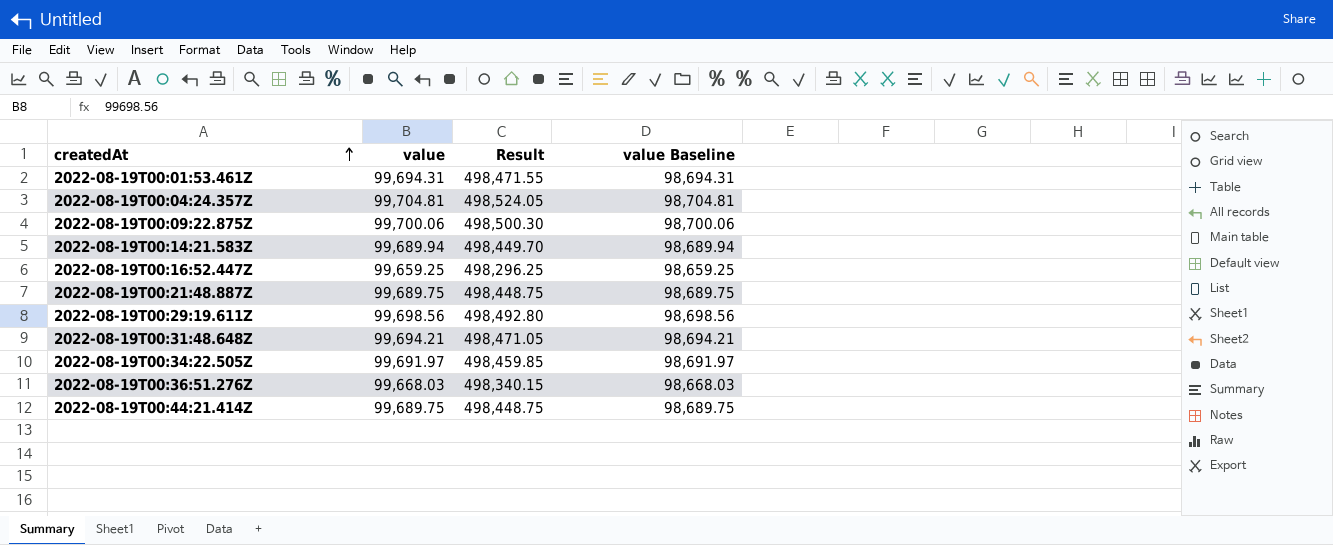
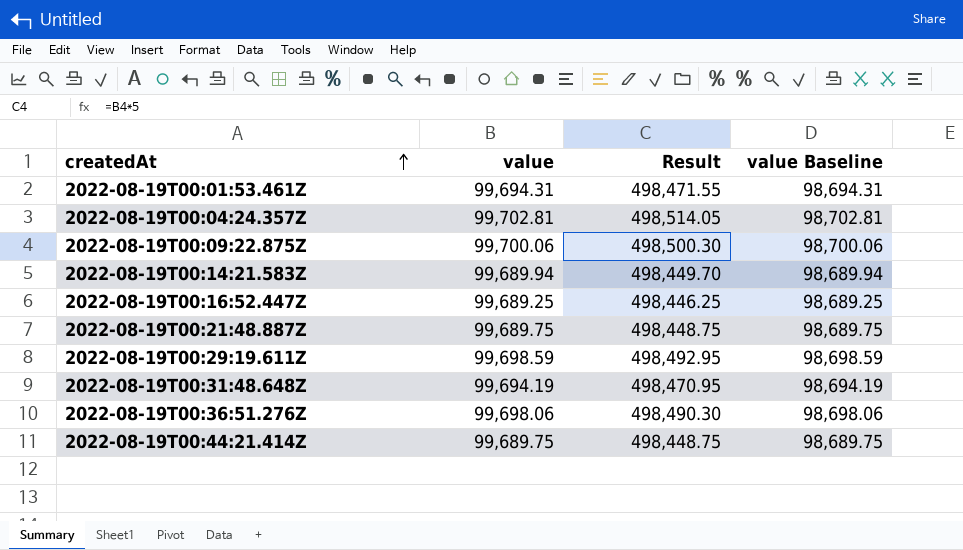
row 2022-08-19T00:34:22.505Z: 99,691.97 | 498,459.85 | 98,691.97 -> none
2022-08-19T00:04:24.357Z | value: 99,704.81 -> 99,702.81
2022-08-19T00:04:24.357Z | Result: 498,524.05 -> 498,514.05
2022-08-19T00:04:24.357Z | value Baseline: 98,704.81 -> 98,702.81
2022-08-19T00:16:52.447Z | value: 99,659.25 -> 99,689.25
2022-08-19T00:16:52.447Z | Result: 498,296.25 -> 498,446.25
2022-08-19T00:16:52.447Z | value Baseline: 98,659.25 -> 98,689.25
2022-08-19T00:29:19.611Z | value: 99,698.56 -> 99,698.59
2022-08-19T00:29:19.611Z | Result: 498,492.80 -> 498,492.95
2022-08-19T00:29:19.611Z | value Baseline: 98,698.56 -> 98,698.59
2022-08-19T00:31:48.648Z | value: 99,694.21 -> 99,694.19
2022-08-19T00:31:48.648Z | Result: 498,471.05 -> 498,470.95
2022-08-19T00:31:48.648Z | value Baseline: 98,694.21 -> 98,694.19
2022-08-19T00:36:51.276Z | value: 99,668.03 -> 99,698.06
2022-08-19T00:36:51.276Z | Result: 498,340.15 -> 498,490.30
2022-08-19T00:36:51.276Z | value Baseline: 98,668.03 -> 98,698.06

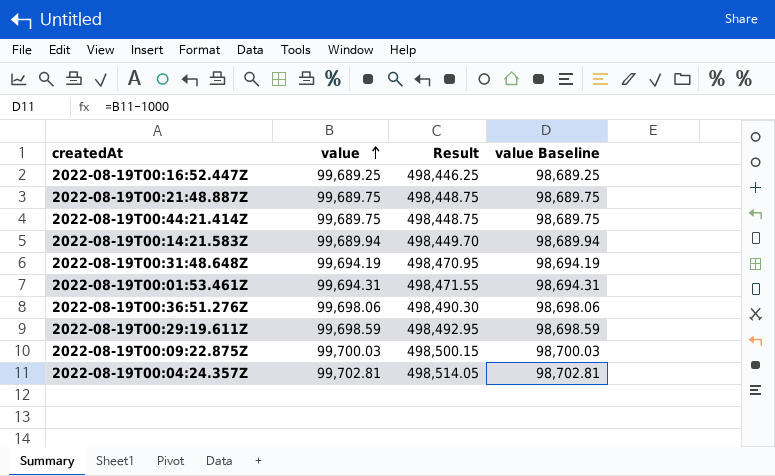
row order: createdAt ascending -> value ascending
2022-08-19T00:09:22.875Z | value: 99,700.06 -> 99,700.03
2022-08-19T00:09:22.875Z | Result: 498,500.30 -> 498,500.15
2022-08-19T00:09:22.875Z | value Baseline: 98,700.06 -> 98,700.03

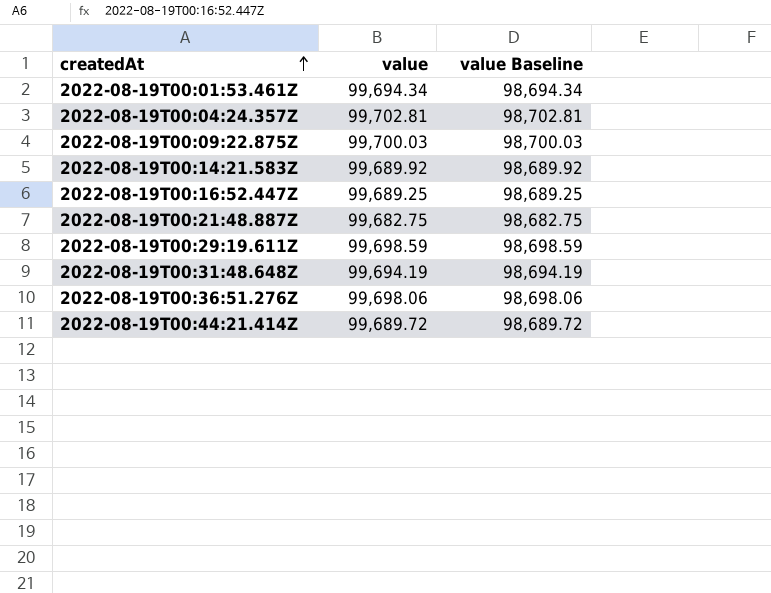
row order: value ascending -> createdAt ascending
column Result | formula: [value] * 5 -> none
2022-08-19T00:01:53.461Z | value: 99,694.31 -> 99,694.34
2022-08-19T00:01:53.461Z | value Baseline: 98,694.31 -> 98,694.34
2022-08-19T00:14:21.583Z | value: 99,689.94 -> 99,689.92
2022-08-19T00:14:21.583Z | value Baseline: 98,689.94 -> 98,689.92
2022-08-19T00:21:48.887Z | value: 99,689.75 -> 99,682.75
2022-08-19T00:21:48.887Z | value Baseline: 98,689.75 -> 98,682.75
2022-08-19T00:44:21.414Z | value: 99,689.75 -> 99,689.72
2022-08-19T00:44:21.414Z | value Baseline: 98,689.75 -> 98,689.72

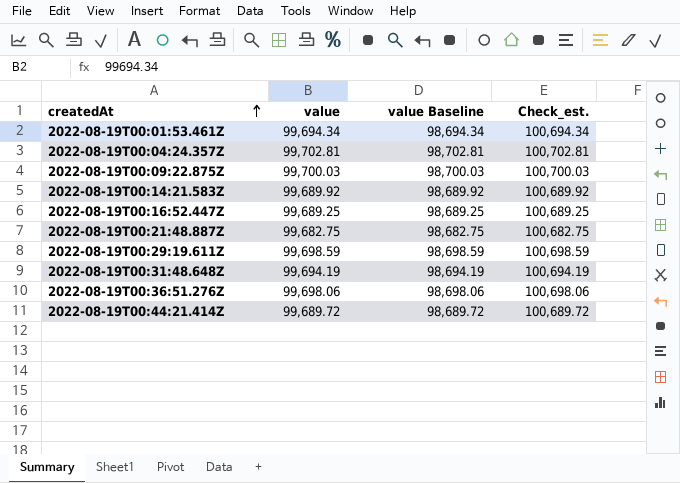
column Check_est. | formula: none -> [value] + 1000

